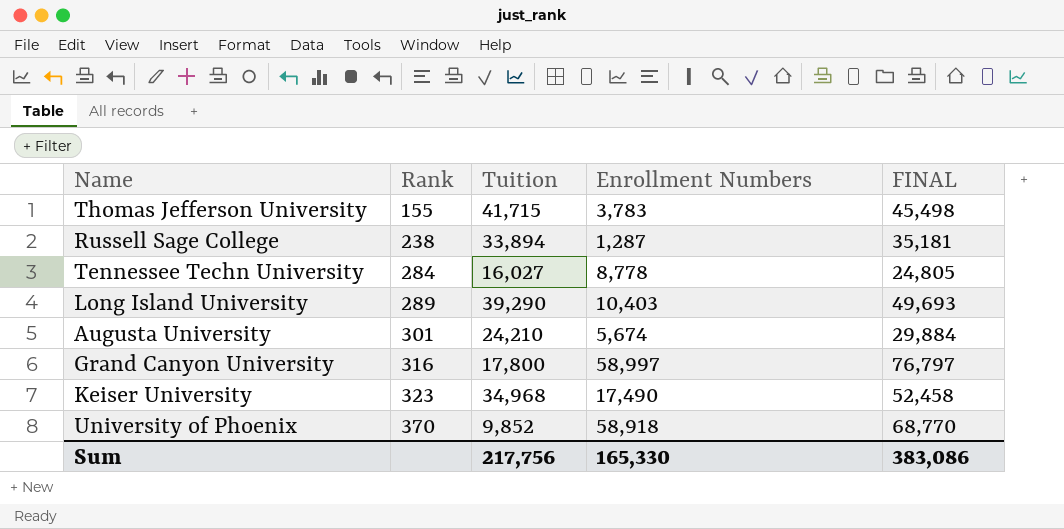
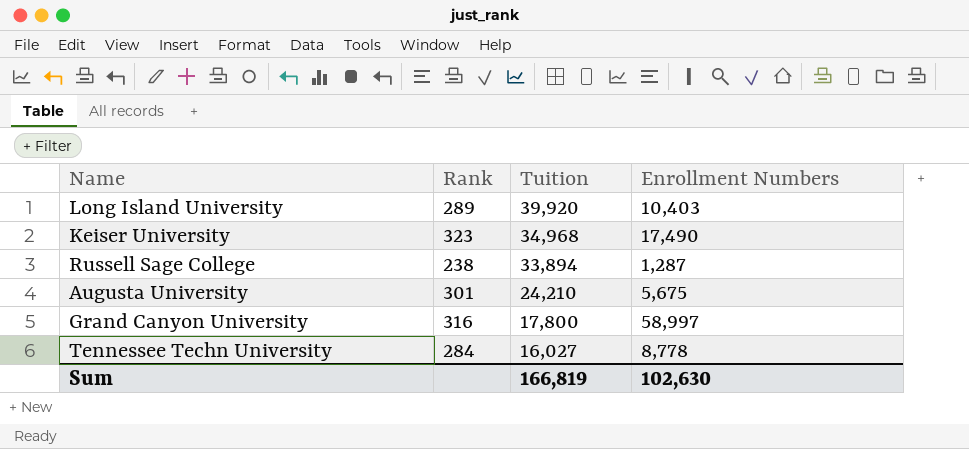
row order: Rank ascending -> Tuition descending
column FINAL | formula: [Tuition] + [Enrollment Numbers] -> none
row Thomas Jefferson University: 155 | 41,715 | 3,783 | 45,498 -> none
row University of Phoenix: 370 | 9,852 | 58,918 | 68,770 -> none
Long Island University | Tuition: 39,290 -> 39,920
Augusta University | Enrollment Numbers: 5,674 -> 5,675
Sum | Tuition: 217,756 -> 166,819
Sum | Enrollment Numbers: 165,330 -> 102,630

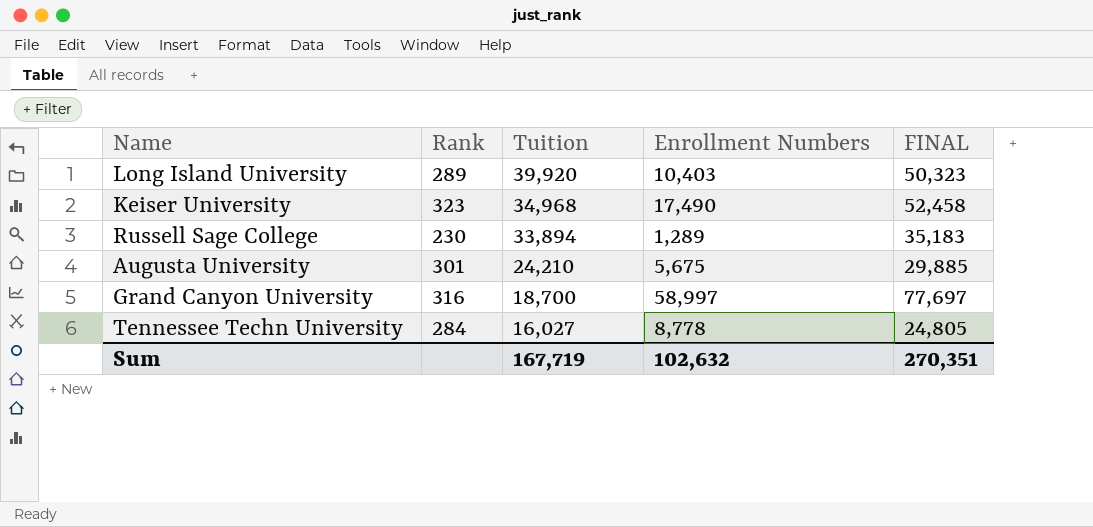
column FINAL | formula: none -> [Tuition] + [Enrollment Numbers]
Russell Sage College | Rank: 238 -> 230
Russell Sage College | Enrollment Numbers: 1,287 -> 1,289
Grand Canyon University | Tuition: 17,800 -> 18,700
Sum | Tuition: 166,819 -> 167,719
Sum | Enrollment Numbers: 102,630 -> 102,632

